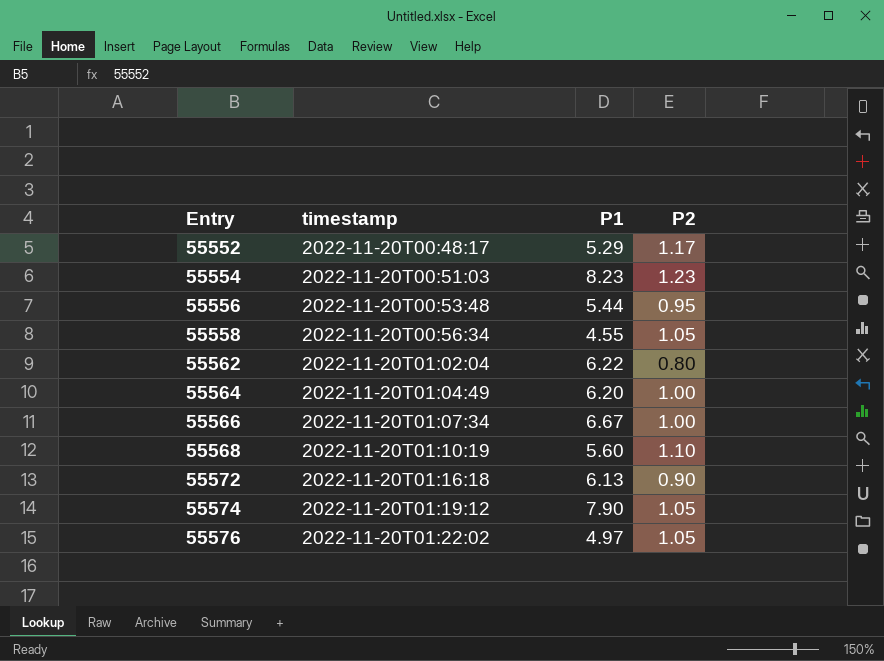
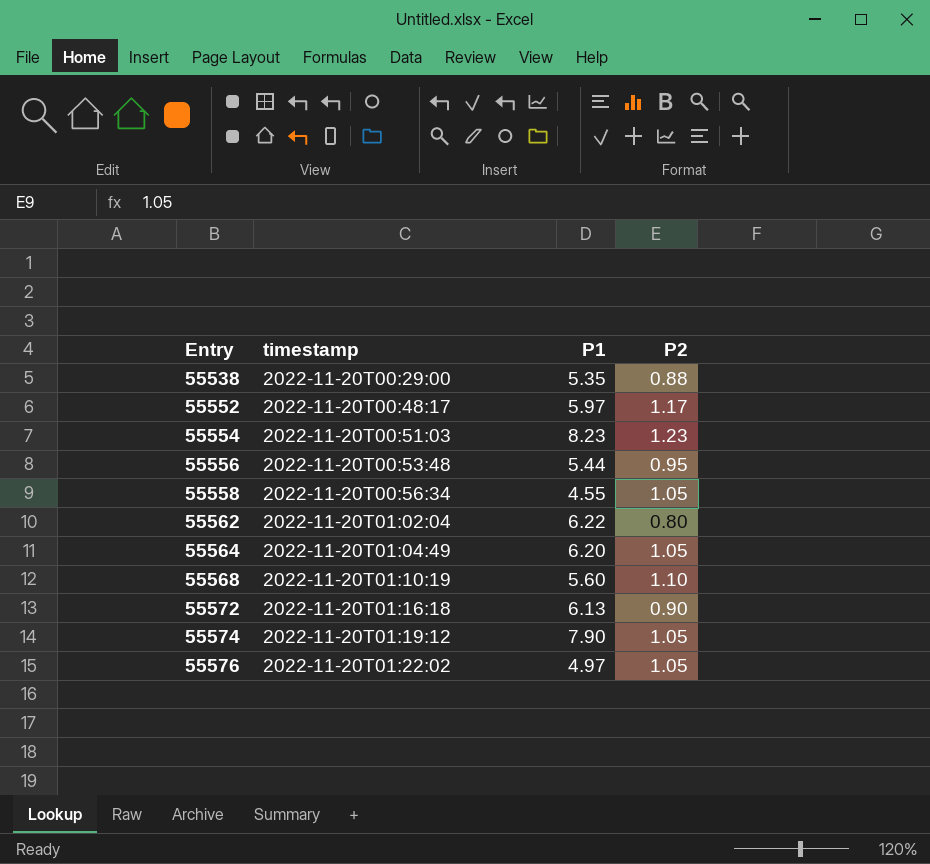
row 55566: 2022-11-20T01:07:34 | 6.67 | 1.00 -> none
row 55538: none -> 2022-11-20T00:29:00 | 5.35 | 0.88
55552 | P1: 5.29 -> 5.97
55564 | P2: 1.00 -> 1.05

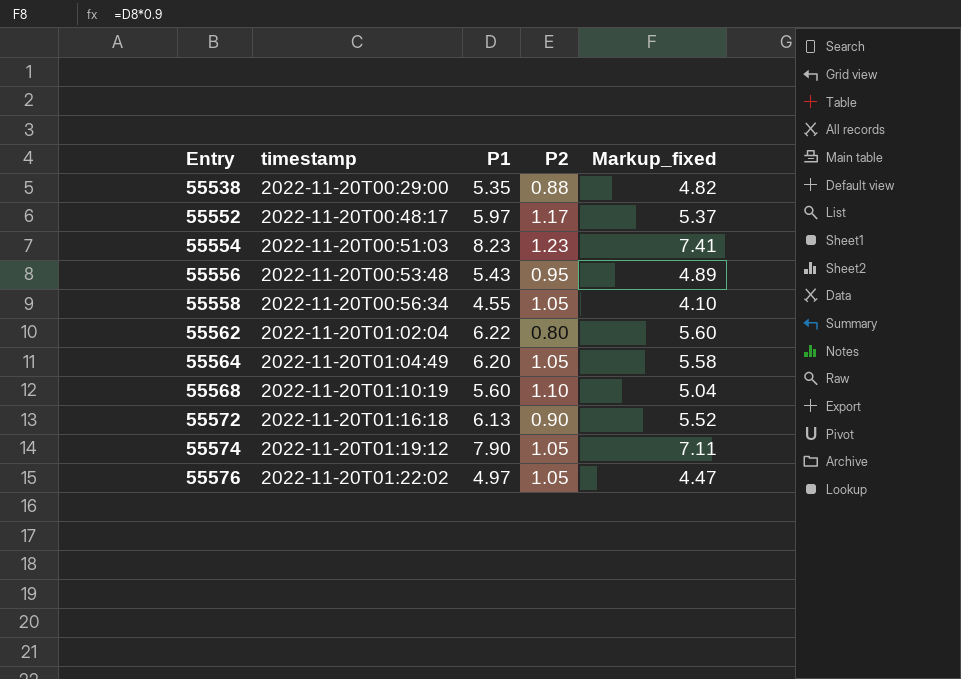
column Markup_fixed | formula: none -> [P1] * 0.9
55556 | P1: 5.44 -> 5.43

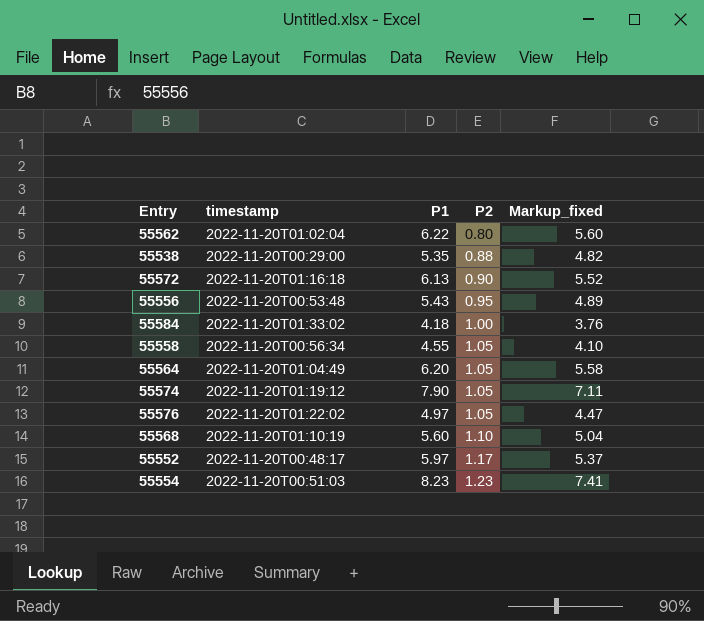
row order: Entry ascending -> P2 ascending
row 55584: none -> 2022-11-20T01:33:02 | 4.18 | 1.00 | 3.76

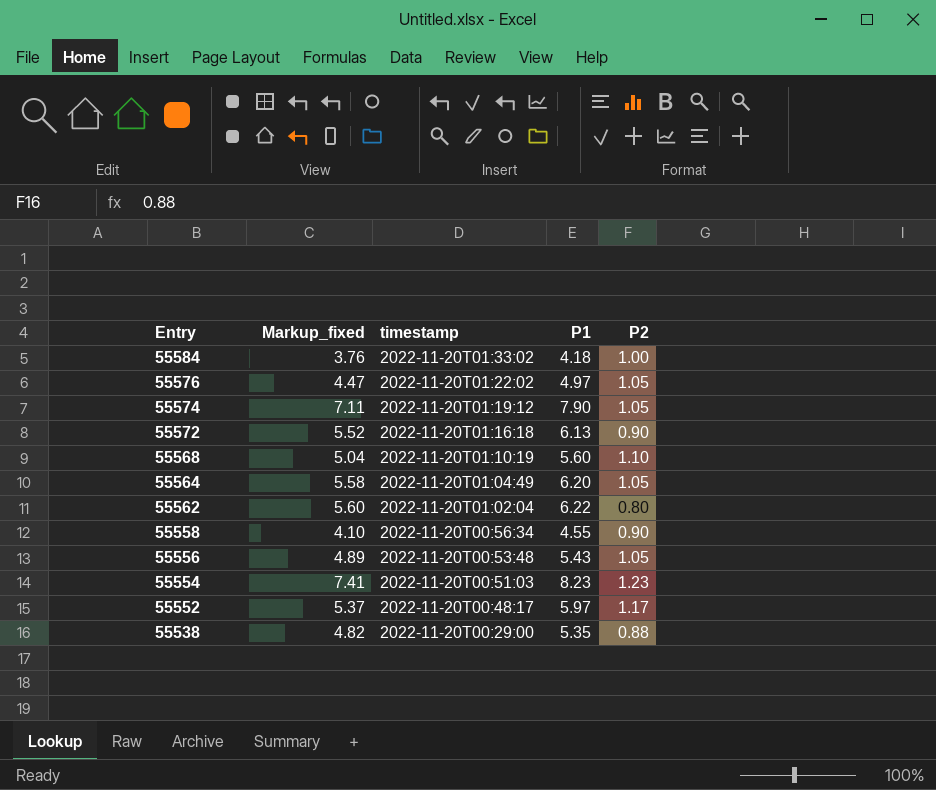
row order: P2 ascending -> Entry descending
column Markup_fixed | position: 5 -> 2
55558 | P2: 1.05 -> 0.90
55556 | P2: 0.95 -> 1.05

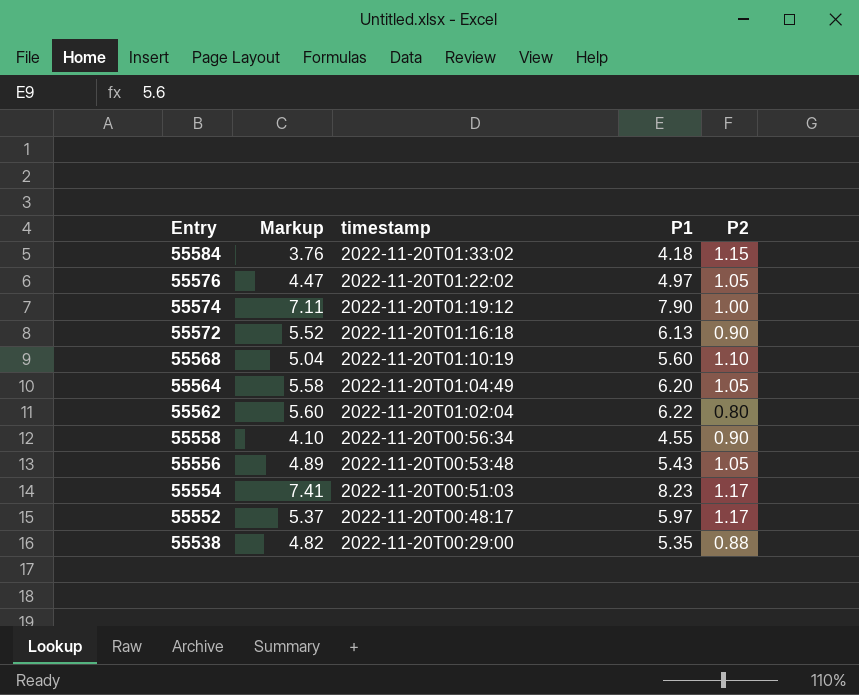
column name: Markup_fixed -> Markup
55584 | P2: 1.00 -> 1.15
55574 | P2: 1.05 -> 1.00
55554 | P2: 1.23 -> 1.17

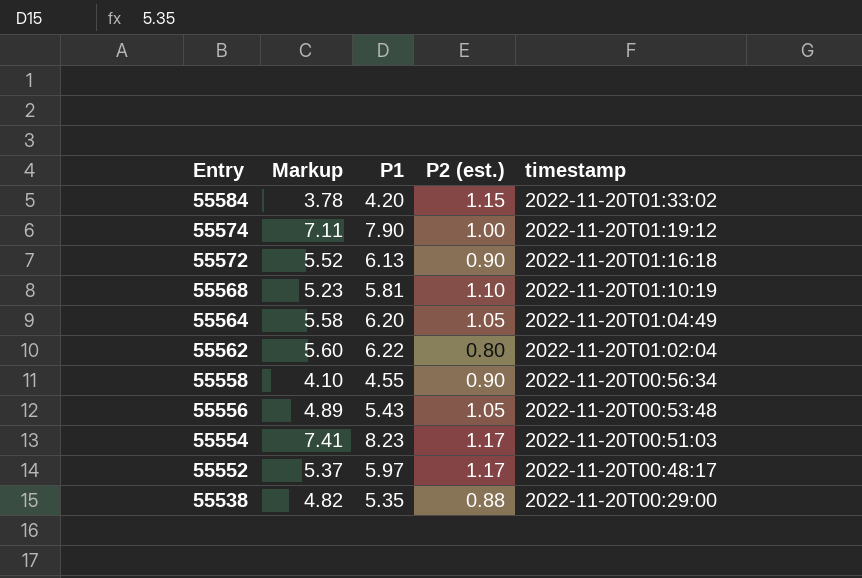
column name: P2 -> P2 (est.)
column timestamp | position: 3 -> 5
row 55576: 4.47 | 2022-11-20T01:22:02 | 4.97 | 1.05 -> none
55584 | Markup: 3.76 -> 3.78
55584 | P1: 4.18 -> 4.20
55568 | Markup: 5.04 -> 5.23
55568 | P1: 5.60 -> 5.81

